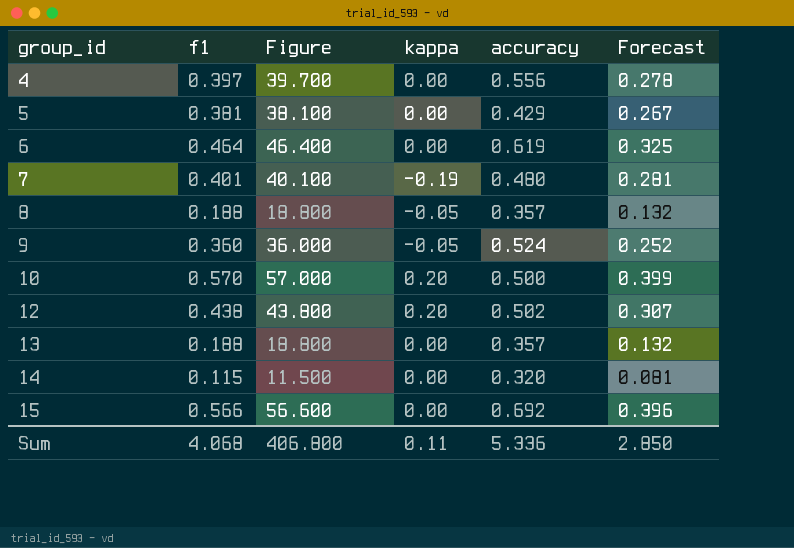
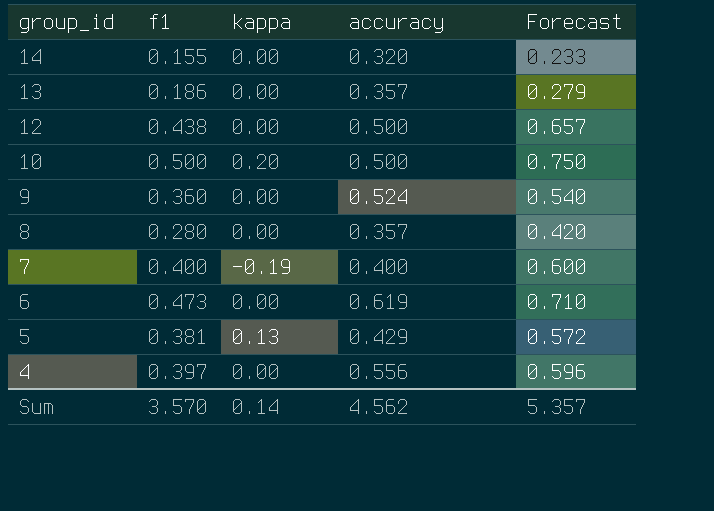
row order: group_id ascending -> group_id descending
column Figure | formula: [f1] * 100 -> none
column Forecast | formula: [f1] * 0.7 -> [f1] * 1.5
row 15: 0.566 | 56.600 | 0.00 | 0.692 | 0.396 -> none
14 | f1: 0.115 -> 0.155
13 | f1: 0.188 -> 0.186
12 | kappa: 0.20 -> 0.00
12 | accuracy: 0.502 -> 0.500
10 | f1: 0.570 -> 0.500
9 | kappa: -0.05 -> 0.00
8 | f1: 0.188 -> 0.280
8 | kappa: -0.05 -> 0.00
7 | f1: 0.401 -> 0.400
7 | accuracy: 0.480 -> 0.400
6 | f1: 0.464 -> 0.473
5 | kappa: 0.00 -> 0.13
Sum | f1: 4.068 -> 3.570
Sum | kappa: 0.11 -> 0.14
Sum | accuracy: 5.336 -> 4.562
Sum | Forecast: 2.850 -> 5.357

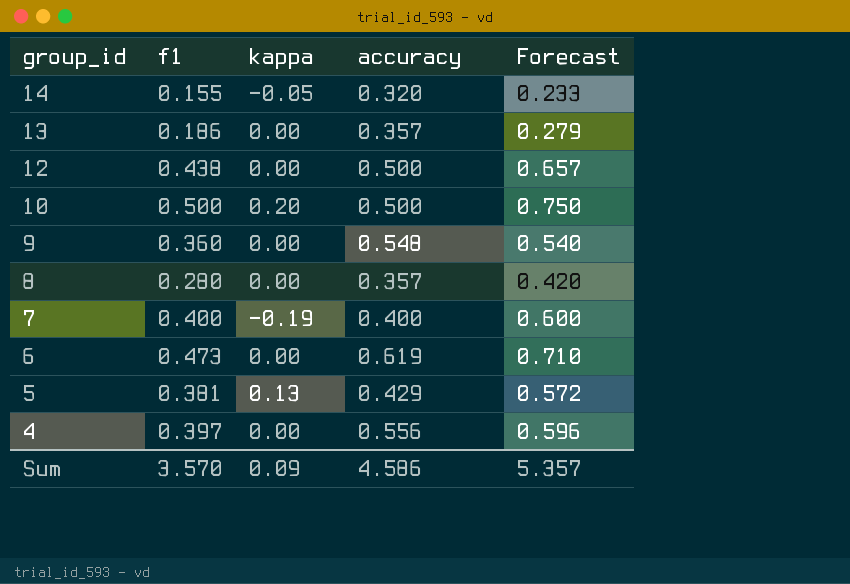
14 | kappa: 0.00 -> -0.05
9 | accuracy: 0.524 -> 0.548
Sum | kappa: 0.14 -> 0.09
Sum | accuracy: 4.562 -> 4.586

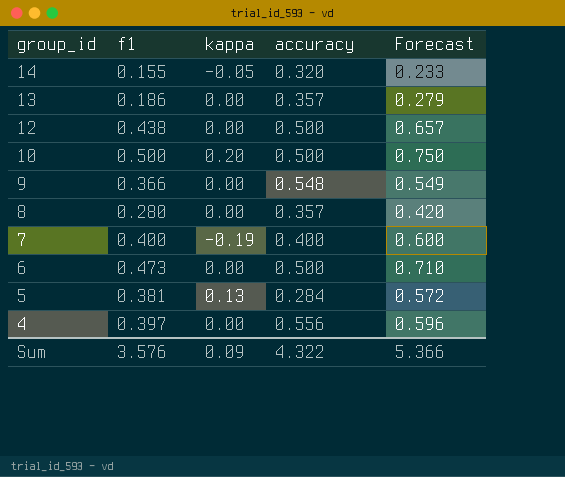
9 | f1: 0.360 -> 0.366
9 | Forecast: 0.540 -> 0.549
6 | accuracy: 0.619 -> 0.500
5 | accuracy: 0.429 -> 0.284
Sum | f1: 3.570 -> 3.576
Sum | accuracy: 4.586 -> 4.322
Sum | Forecast: 5.357 -> 5.366

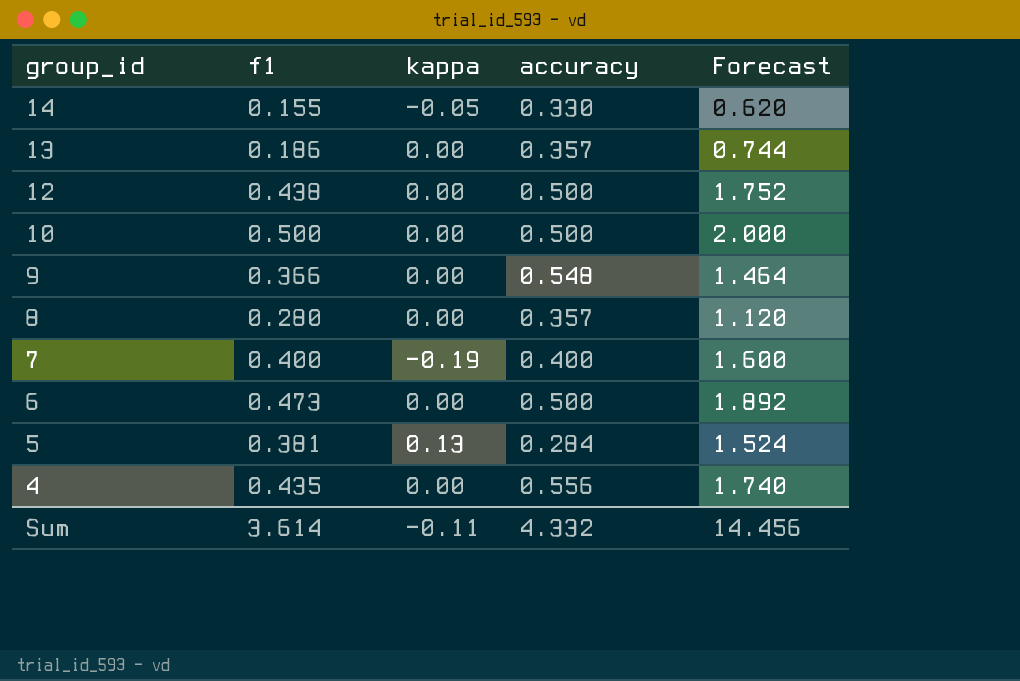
column Forecast | formula: [f1] * 1.5 -> [f1] * 4
14 | accuracy: 0.320 -> 0.330
10 | kappa: 0.20 -> 0.00
4 | f1: 0.397 -> 0.435
Sum | f1: 3.576 -> 3.614
Sum | kappa: 0.09 -> -0.11
Sum | accuracy: 4.322 -> 4.332
Sum | Forecast: 5.366 -> 14.456

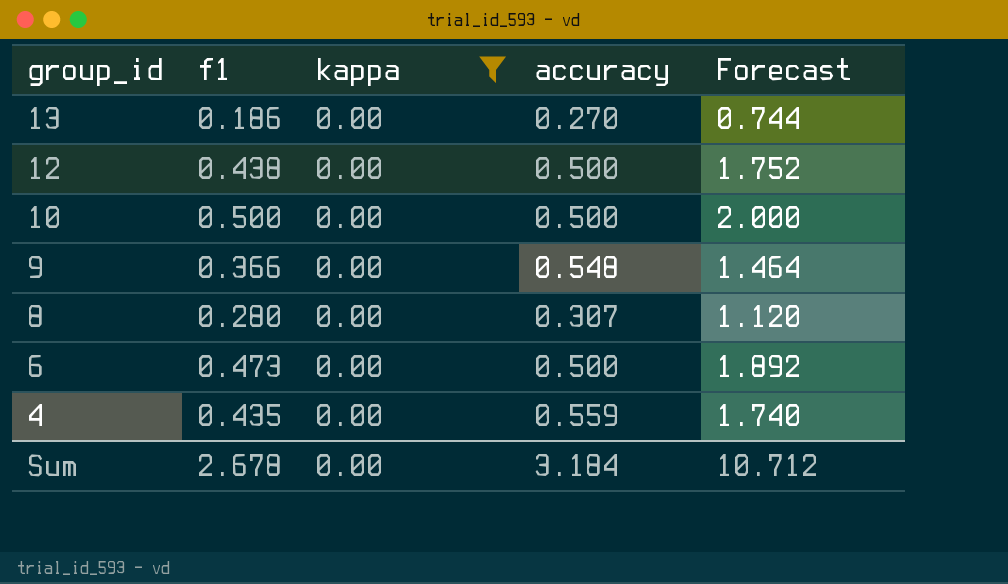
filter: none -> kappa = 0.00
13 | accuracy: 0.357 -> 0.270
8 | accuracy: 0.357 -> 0.307
4 | accuracy: 0.556 -> 0.559
Sum | f1: 3.614 -> 2.678
Sum | kappa: -0.11 -> 0.00
Sum | accuracy: 4.332 -> 3.184
Sum | Forecast: 14.456 -> 10.712

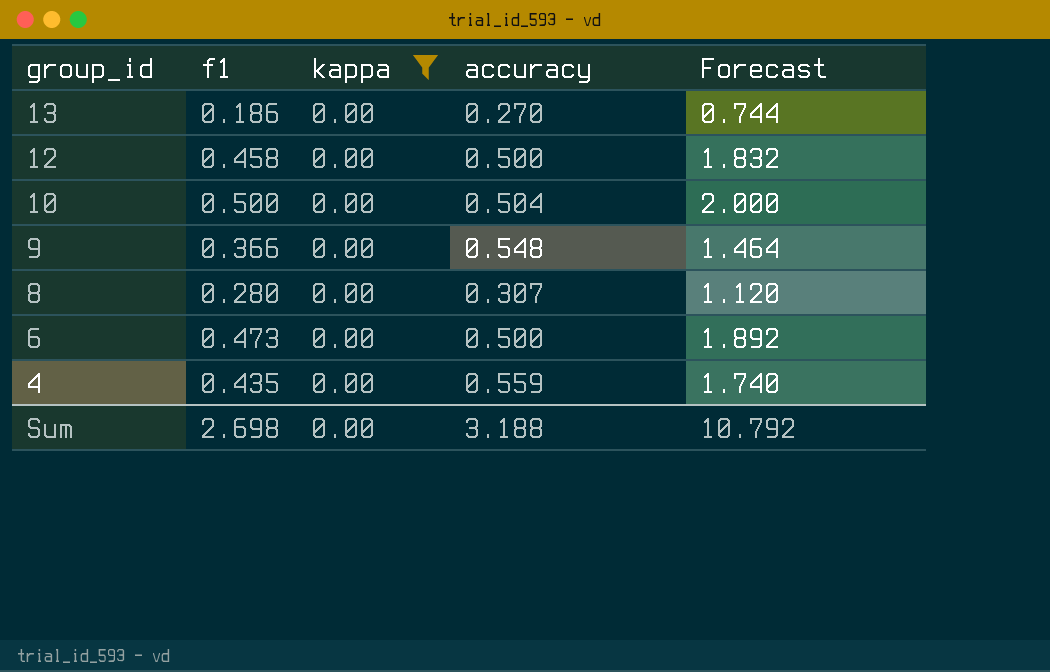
12 | f1: 0.438 -> 0.458
12 | Forecast: 1.752 -> 1.832
10 | accuracy: 0.500 -> 0.504
Sum | f1: 2.678 -> 2.698
Sum | accuracy: 3.184 -> 3.188
Sum | Forecast: 10.712 -> 10.792

